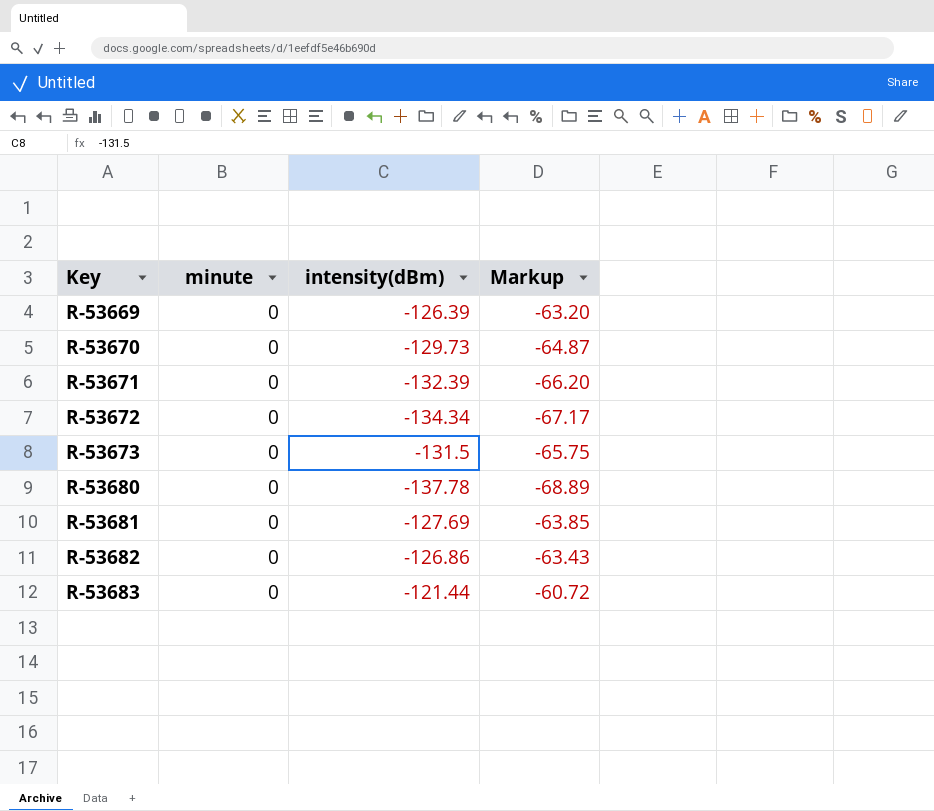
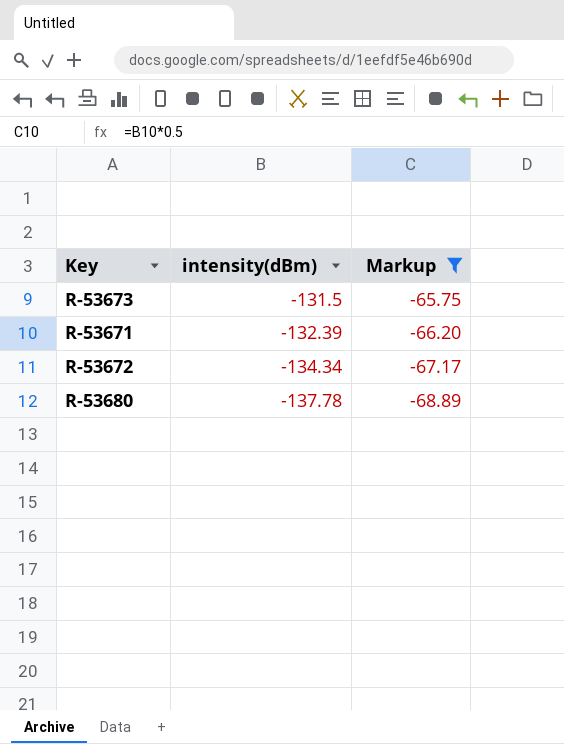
filter: none -> Markup <= -65.75
row order: Key ascending -> intensity(dBm) descending
column minute | position: 2 -> none

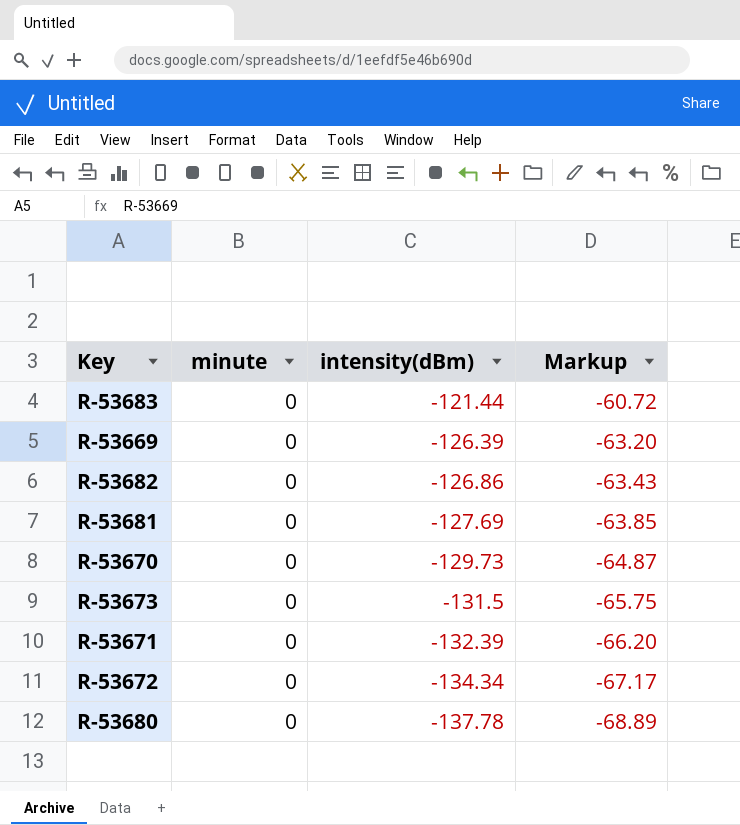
filter: Markup <= -65.75 -> none
column minute | position: none -> 2

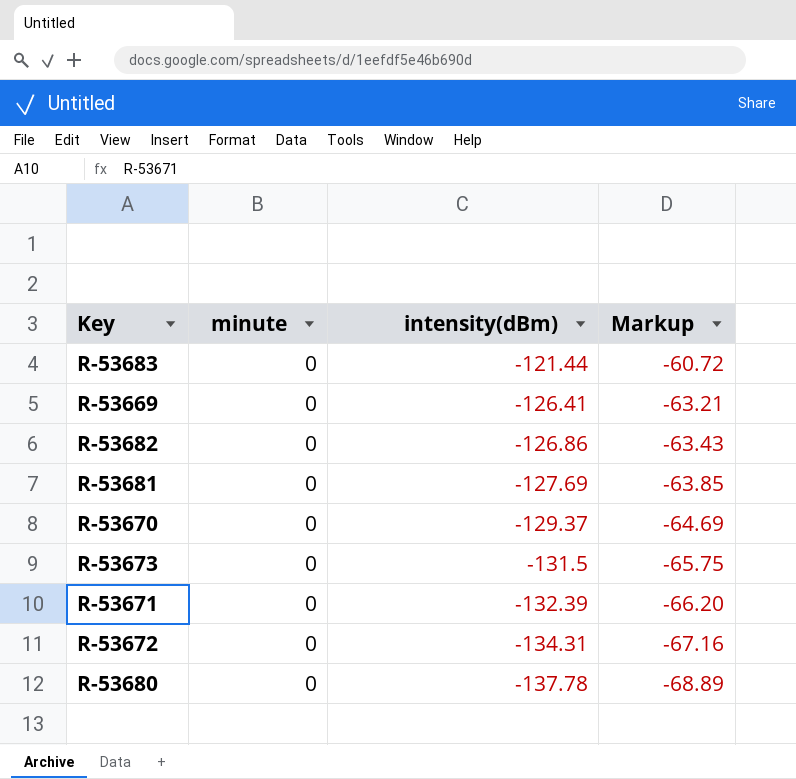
R-53669 | intensity(dBm): -126.39 -> -126.41
R-53669 | Markup: -63.20 -> -63.21
R-53670 | intensity(dBm): -129.73 -> -129.37
R-53670 | Markup: -64.87 -> -64.69
R-53672 | intensity(dBm): -134.34 -> -134.31
R-53672 | Markup: -67.17 -> -67.16

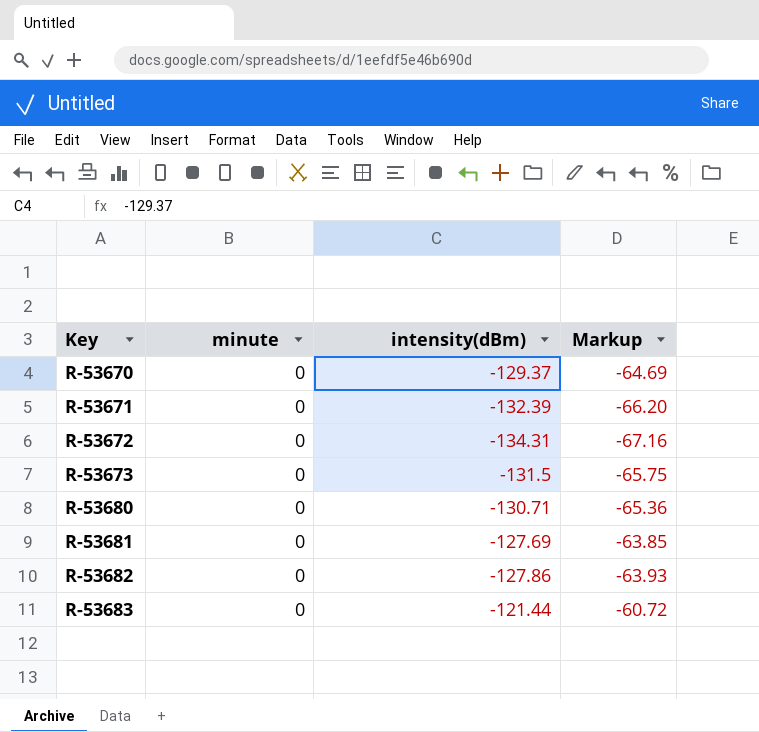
row order: intensity(dBm) descending -> Key ascending
row R-53669: 0 | -126.41 | -63.21 -> none
R-53680 | intensity(dBm): -137.78 -> -130.71
R-53680 | Markup: -68.89 -> -65.36
R-53682 | intensity(dBm): -126.86 -> -127.86
R-53682 | Markup: -63.43 -> -63.93

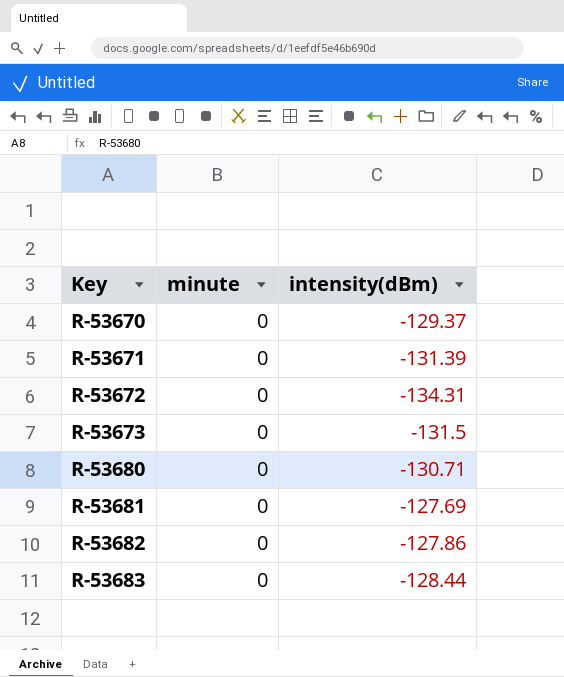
column Markup | formula: [intensity(dBm)] * 0.5 -> none
R-53671 | intensity(dBm): -132.39 -> -131.39
R-53683 | intensity(dBm): -121.44 -> -128.44

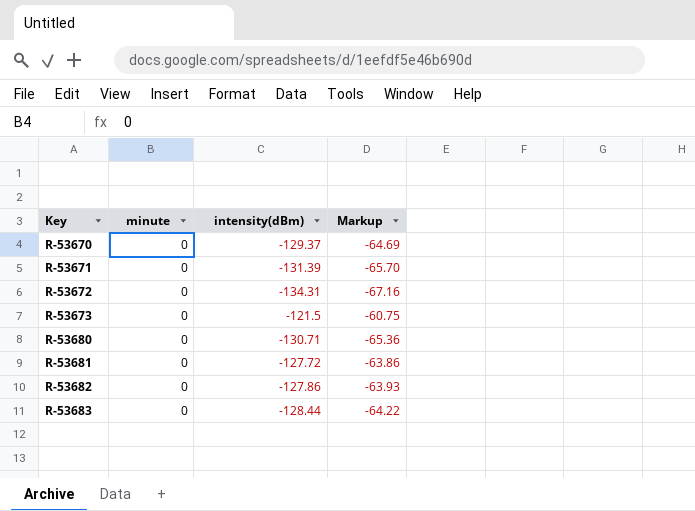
column Markup | formula: none -> [intensity(dBm)] * 0.5
R-53673 | intensity(dBm): -131.5 -> -121.5
R-53681 | intensity(dBm): -127.69 -> -127.72

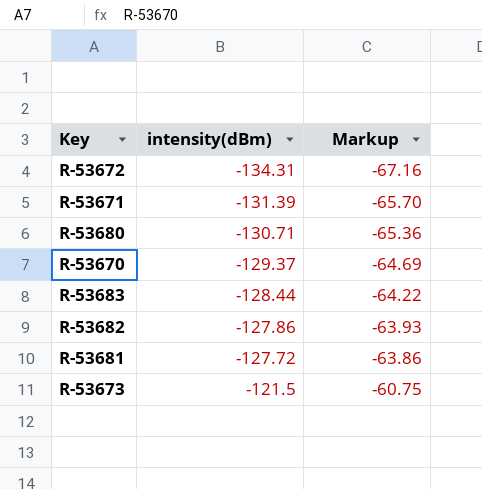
row order: Key ascending -> intensity(dBm) ascending
column minute | position: 2 -> none

